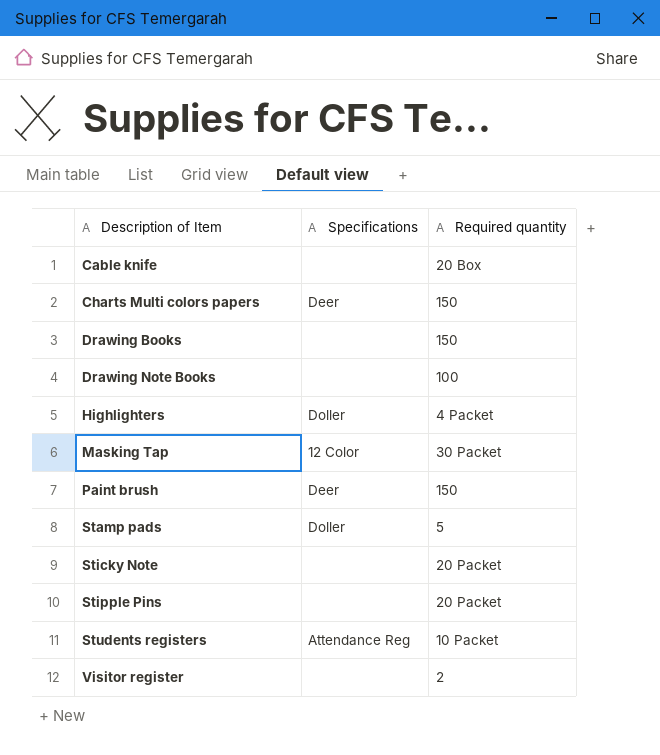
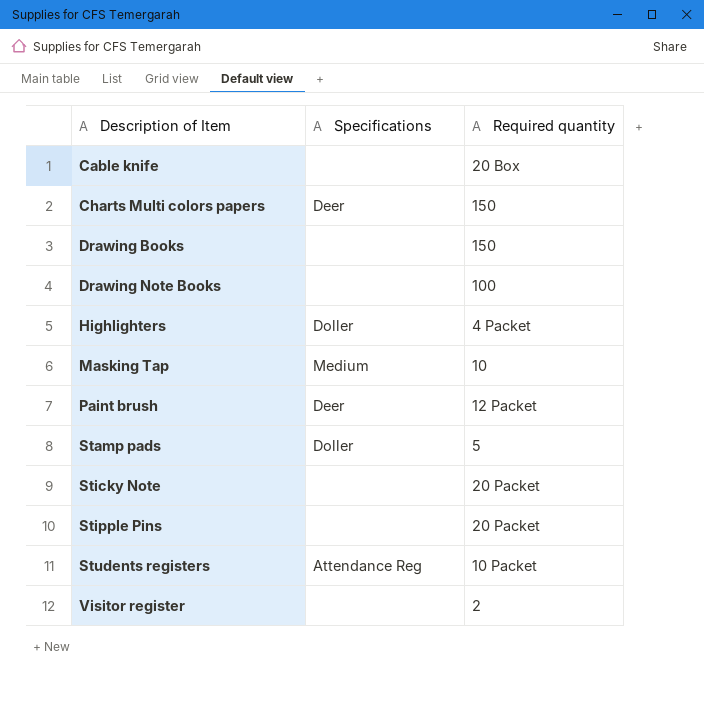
Masking Tap | Specifications: 12 Color -> Medium
Masking Tap | Required quantity: 30 Packet -> 10
Paint brush | Required quantity: 150 -> 12 Packet

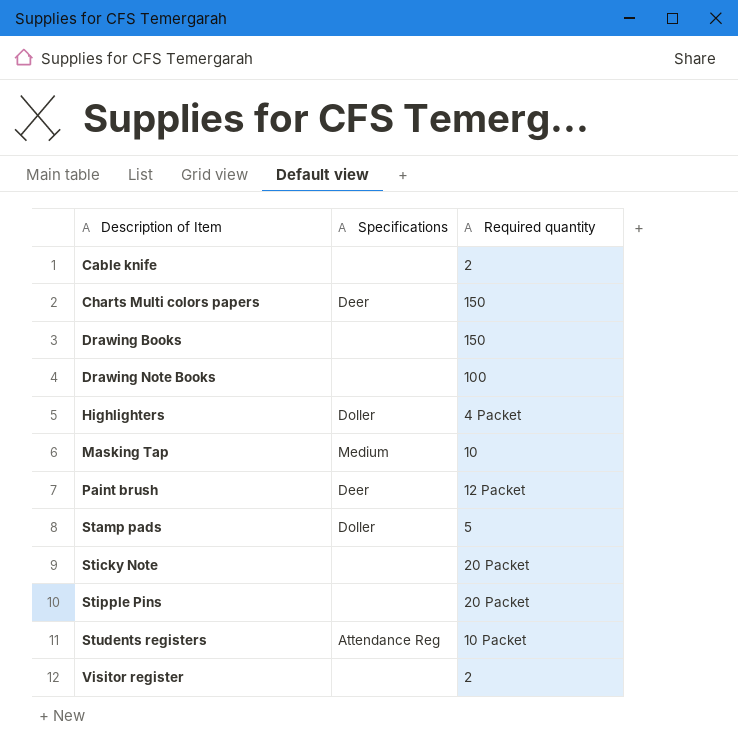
Cable knife | Required quantity: 20 Box -> 2

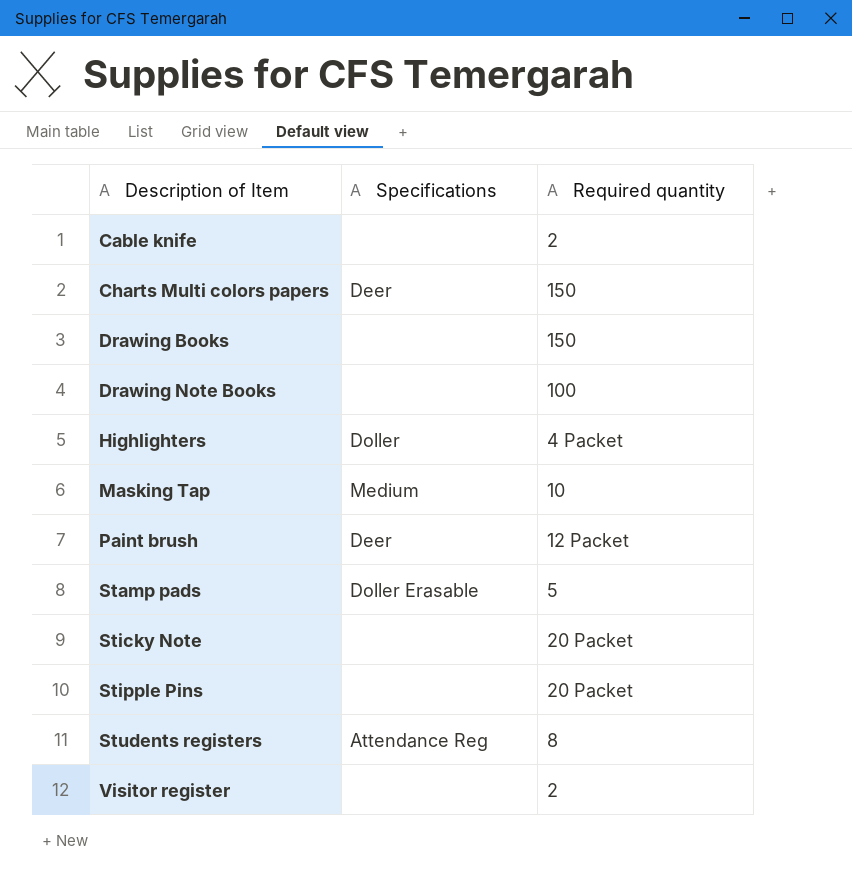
Stamp pads | Specifications: Doller -> Doller Erasable
Students registers | Required quantity: 10 Packet -> 8

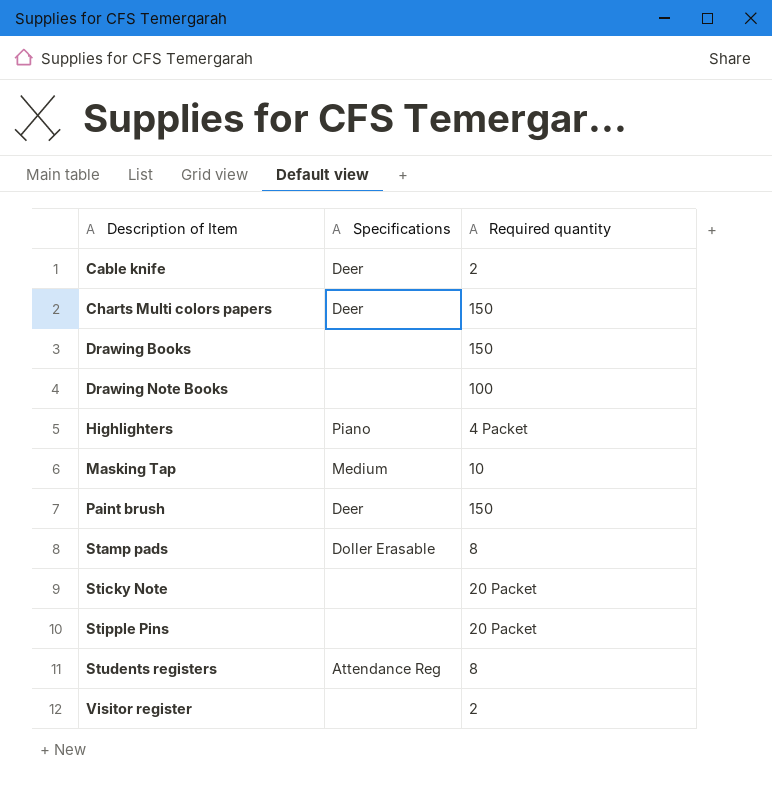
Cable knife | Specifications: none -> Deer
Highlighters | Specifications: Doller -> Piano
Paint brush | Required quantity: 12 Packet -> 150
Stamp pads | Required quantity: 5 -> 8

